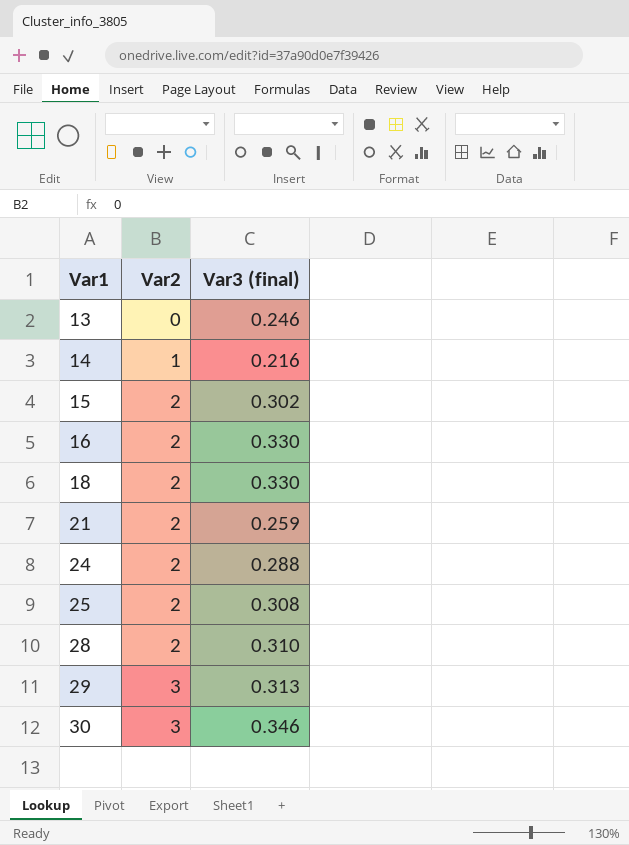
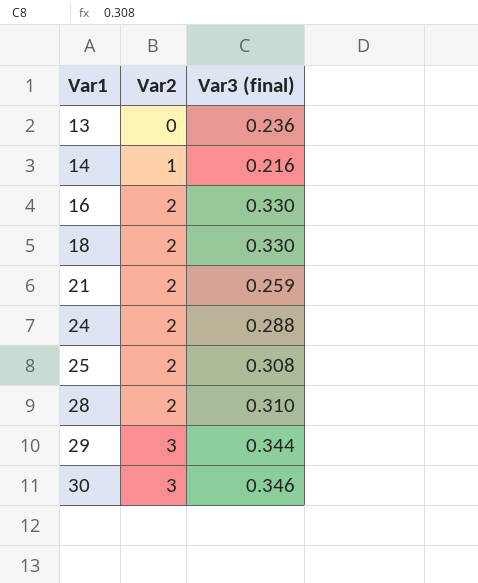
row 15: 2 | 0.302 -> none
13 | Var3 (final): 0.246 -> 0.236
29 | Var3 (final): 0.313 -> 0.344

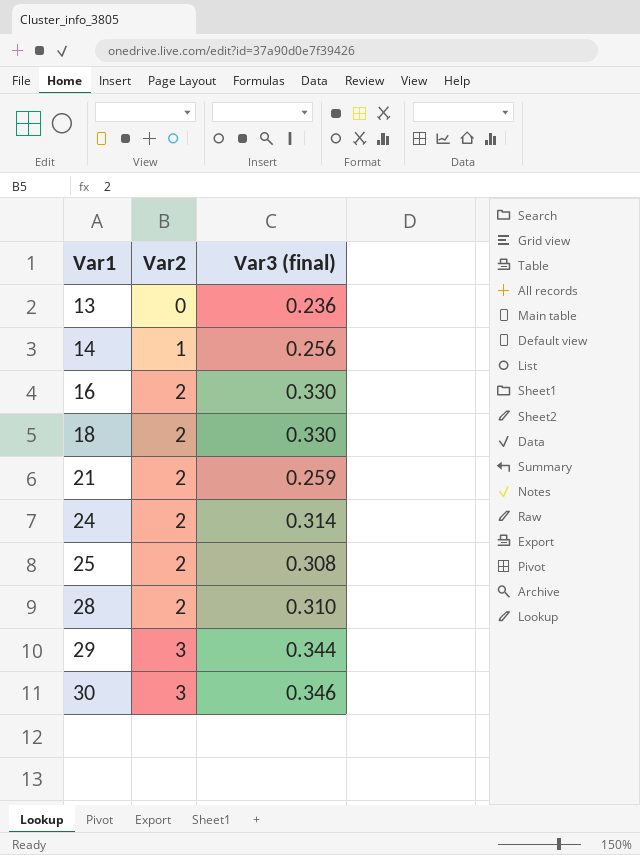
14 | Var3 (final): 0.216 -> 0.256
24 | Var3 (final): 0.288 -> 0.314

